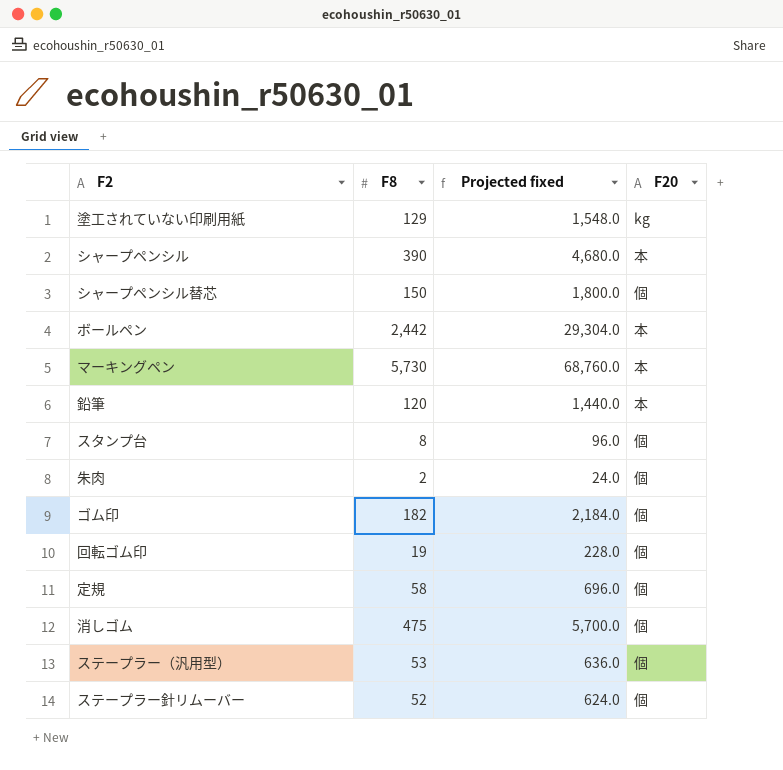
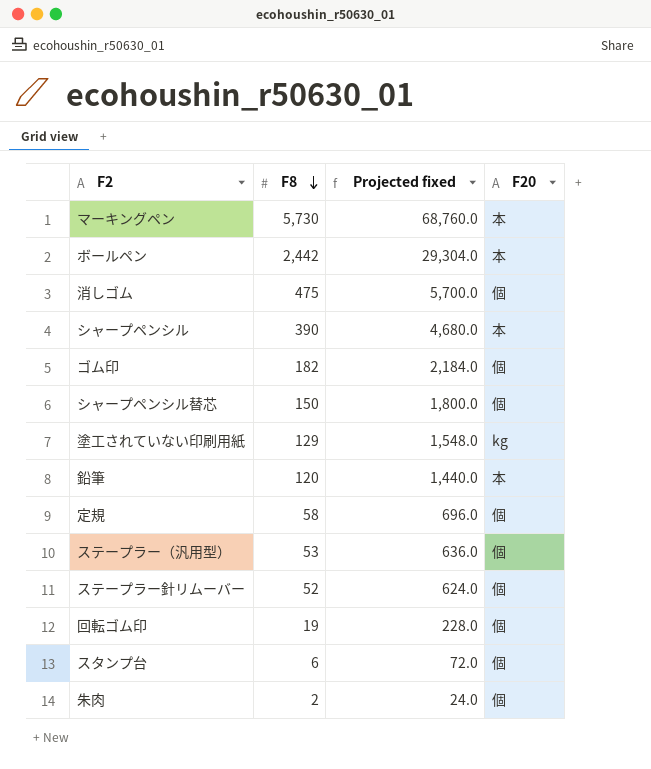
row order: none -> F8 descending
スタンプ台 | F8: 8 -> 6
スタンプ台 | Projected fixed: 96.0 -> 72.0

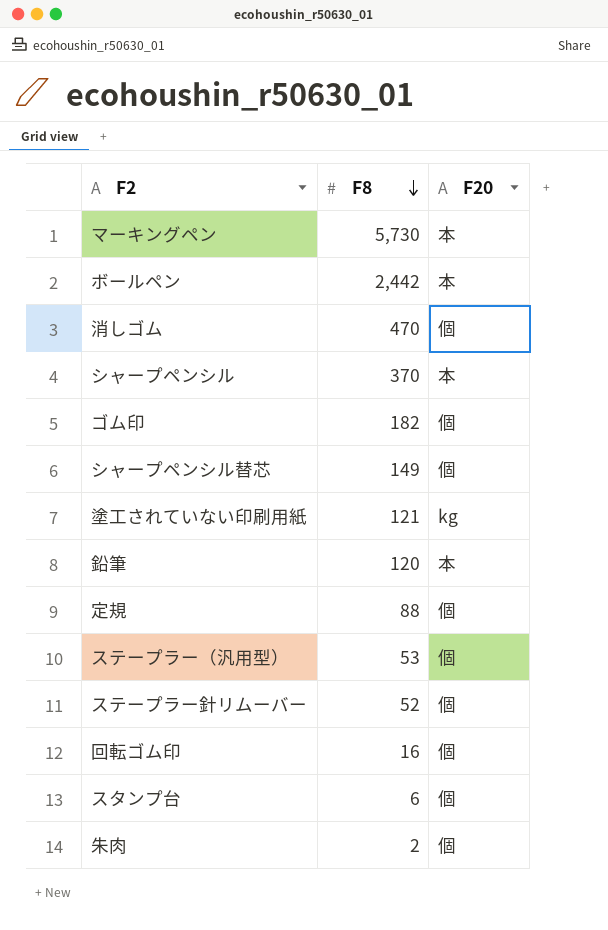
column Projected fixed | formula: [F8] * 12 -> none
消しゴム | F8: 475 -> 470
シャープペンシル | F8: 390 -> 370
シャープペンシル替芯 | F8: 150 -> 149
塗工されていない印刷用紙 | F8: 129 -> 121
定規 | F8: 58 -> 88
回転ゴム印 | F8: 19 -> 16

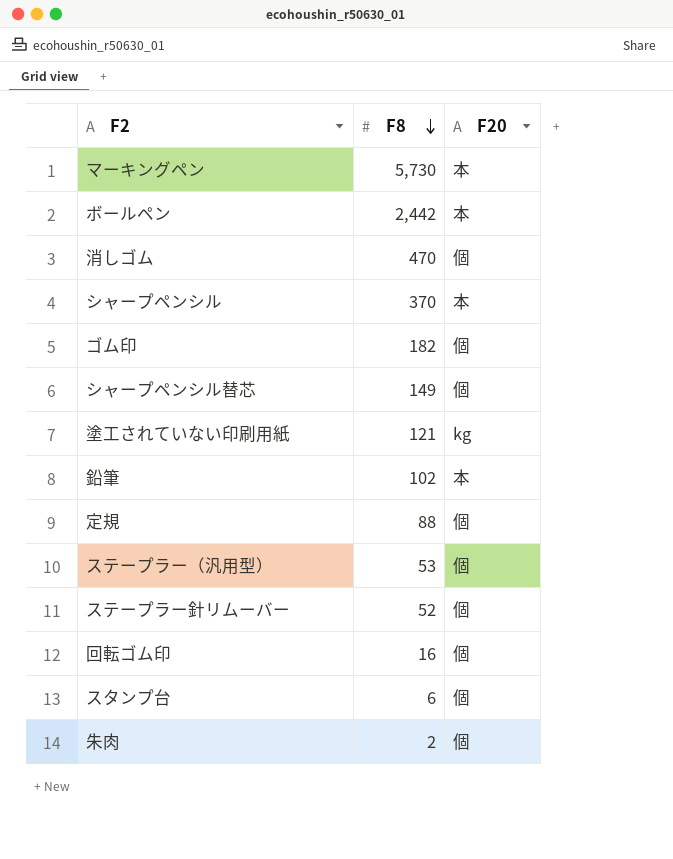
鉛筆 | F8: 120 -> 102

